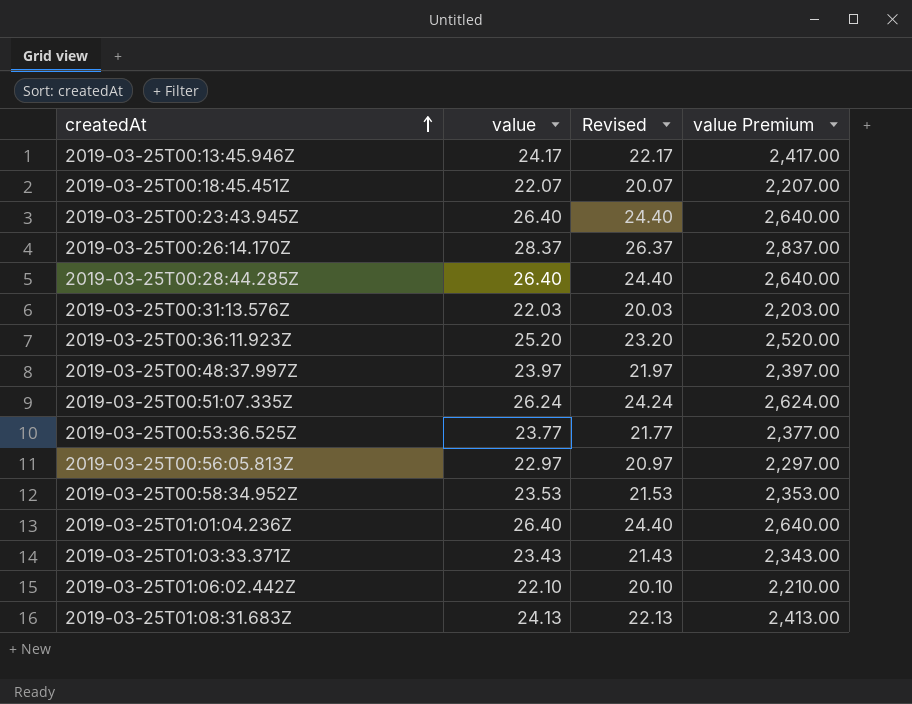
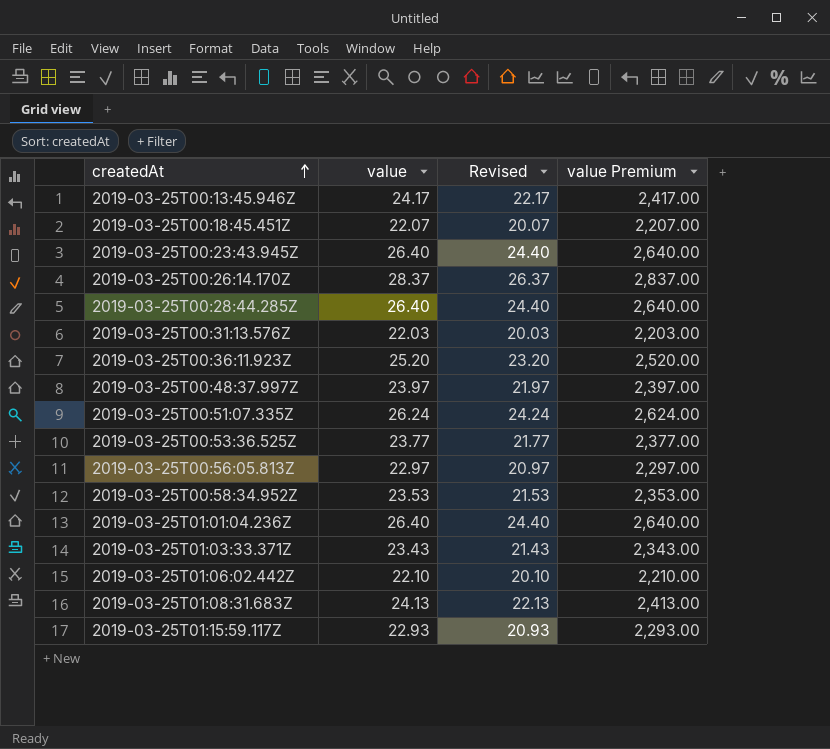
row 2019-03-25T01:15:59.117Z: none -> 22.93 | 20.93 | 2,293.00

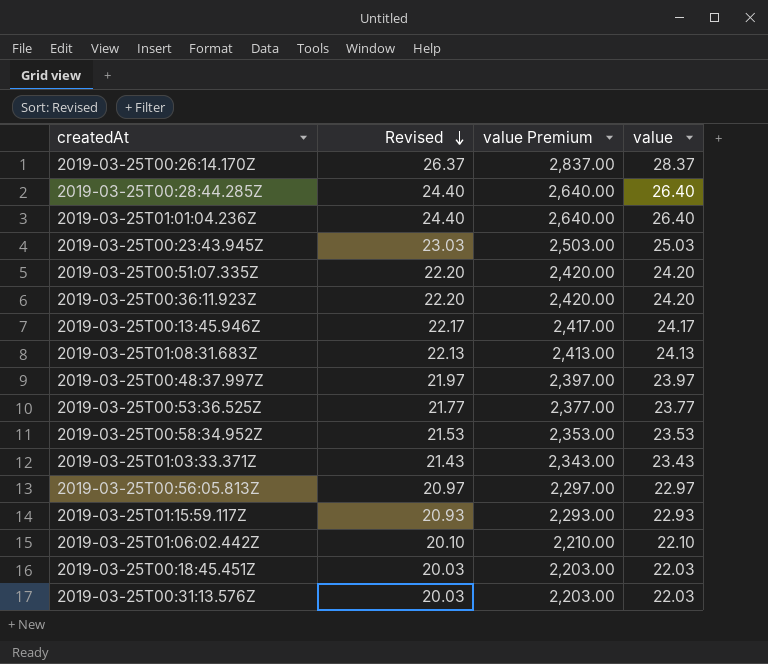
row order: createdAt ascending -> Revised descending
column value | position: 2 -> 4
2019-03-25T00:23:43.945Z | Revised: 24.40 -> 23.03
2019-03-25T00:23:43.945Z | value Premium: 2,640.00 -> 2,503.00
2019-03-25T00:23:43.945Z | value: 26.40 -> 25.03
2019-03-25T00:51:07.335Z | Revised: 24.24 -> 22.20
2019-03-25T00:51:07.335Z | value Premium: 2,624.00 -> 2,420.00
2019-03-25T00:51:07.335Z | value: 26.24 -> 24.20
2019-03-25T00:36:11.923Z | Revised: 23.20 -> 22.20
2019-03-25T00:36:11.923Z | value Premium: 2,520.00 -> 2,420.00
2019-03-25T00:36:11.923Z | value: 25.20 -> 24.20
2019-03-25T00:18:45.451Z | Revised: 20.07 -> 20.03
2019-03-25T00:18:45.451Z | value Premium: 2,207.00 -> 2,203.00
2019-03-25T00:18:45.451Z | value: 22.07 -> 22.03

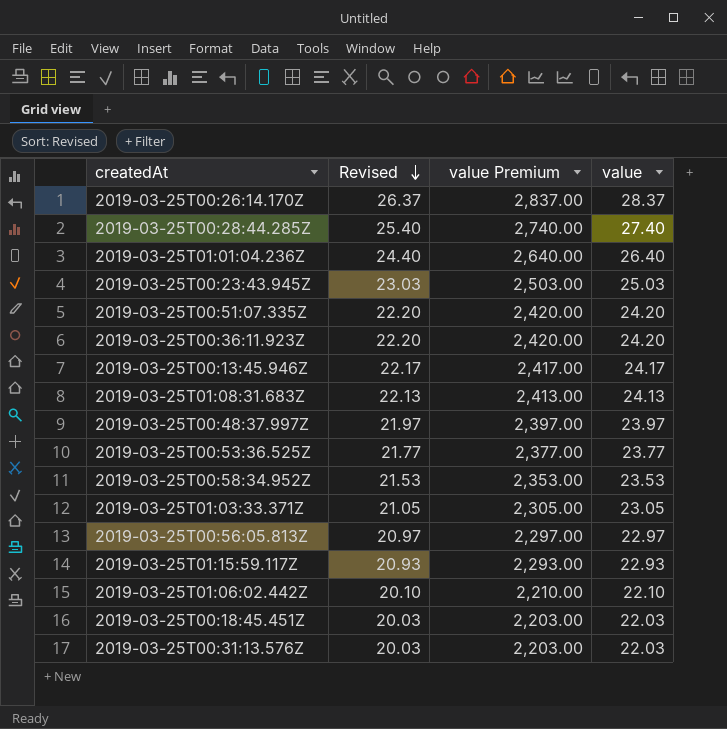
2019-03-25T00:28:44.285Z | Revised: 24.40 -> 25.40
2019-03-25T00:28:44.285Z | value Premium: 2,640.00 -> 2,740.00
2019-03-25T00:28:44.285Z | value: 26.40 -> 27.40
2019-03-25T01:03:33.371Z | Revised: 21.43 -> 21.05
2019-03-25T01:03:33.371Z | value Premium: 2,343.00 -> 2,305.00
2019-03-25T01:03:33.371Z | value: 23.43 -> 23.05

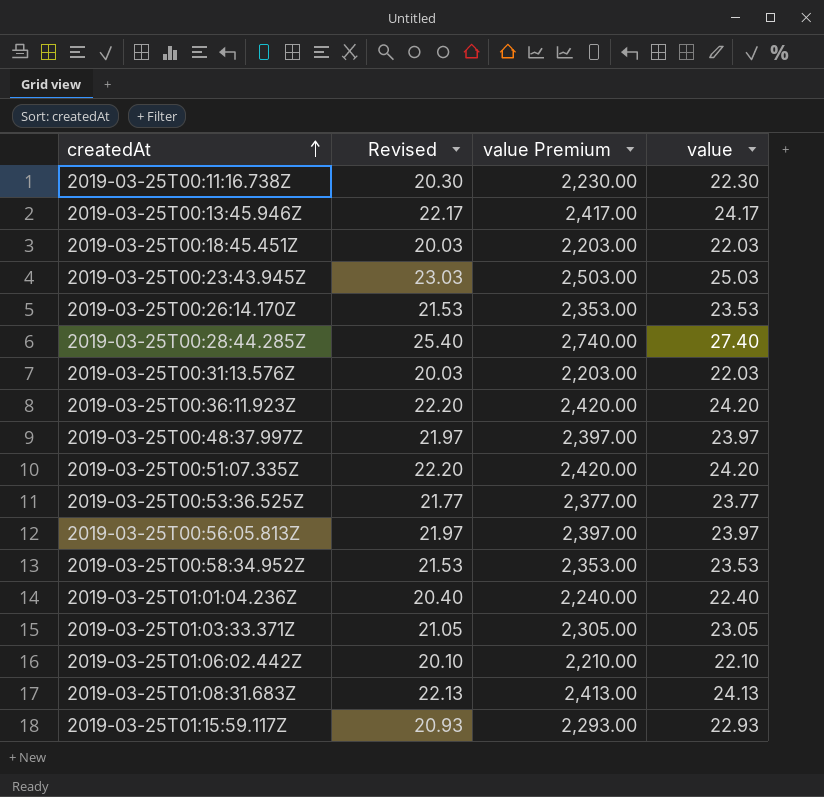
row order: Revised descending -> createdAt ascending
row 2019-03-25T00:11:16.738Z: none -> 20.30 | 2,230.00 | 22.30
2019-03-25T00:26:14.170Z | Revised: 26.37 -> 21.53
2019-03-25T00:26:14.170Z | value Premium: 2,837.00 -> 2,353.00
2019-03-25T00:26:14.170Z | value: 28.37 -> 23.53
2019-03-25T00:56:05.813Z | Revised: 20.97 -> 21.97
2019-03-25T00:56:05.813Z | value Premium: 2,297.00 -> 2,397.00
2019-03-25T00:56:05.813Z | value: 22.97 -> 23.97
2019-03-25T01:01:04.236Z | Revised: 24.40 -> 20.40
2019-03-25T01:01:04.236Z | value Premium: 2,640.00 -> 2,240.00
2019-03-25T01:01:04.236Z | value: 26.40 -> 22.40

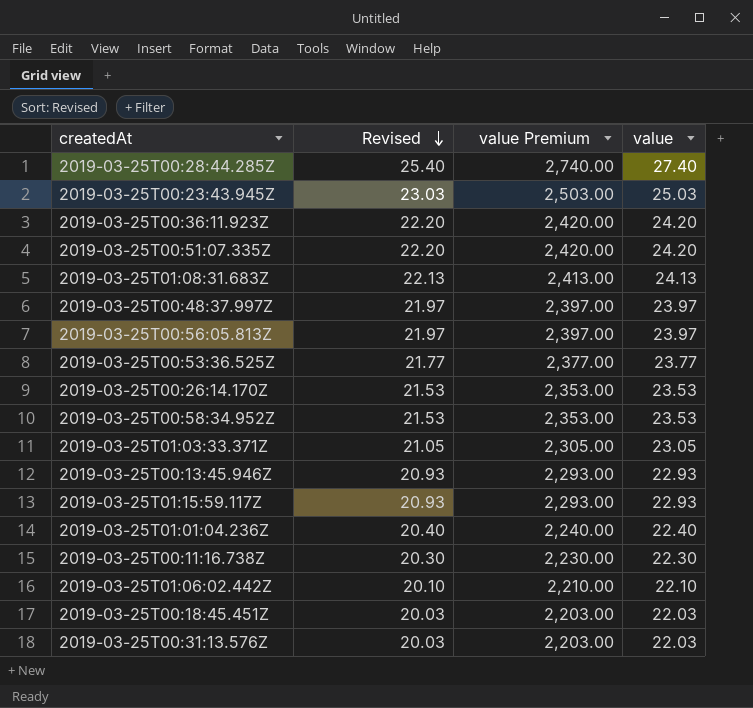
row order: createdAt ascending -> Revised descending
2019-03-25T00:13:45.946Z | Revised: 22.17 -> 20.93
2019-03-25T00:13:45.946Z | value Premium: 2,417.00 -> 2,293.00
2019-03-25T00:13:45.946Z | value: 24.17 -> 22.93

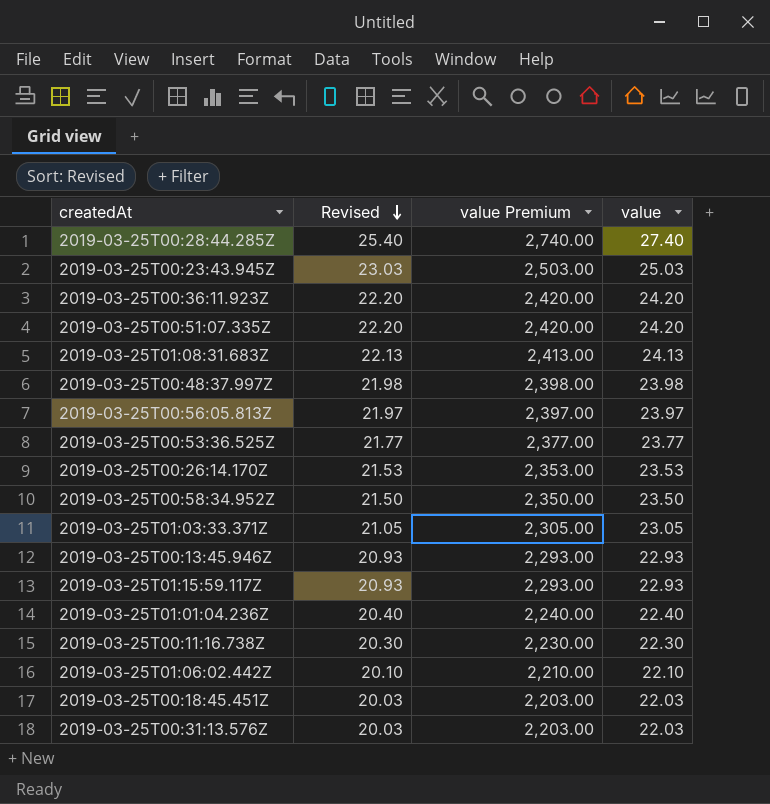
2019-03-25T00:48:37.997Z | Revised: 21.97 -> 21.98
2019-03-25T00:48:37.997Z | value Premium: 2,397.00 -> 2,398.00
2019-03-25T00:48:37.997Z | value: 23.97 -> 23.98
2019-03-25T00:58:34.952Z | Revised: 21.53 -> 21.50
2019-03-25T00:58:34.952Z | value Premium: 2,353.00 -> 2,350.00
2019-03-25T00:58:34.952Z | value: 23.53 -> 23.50

